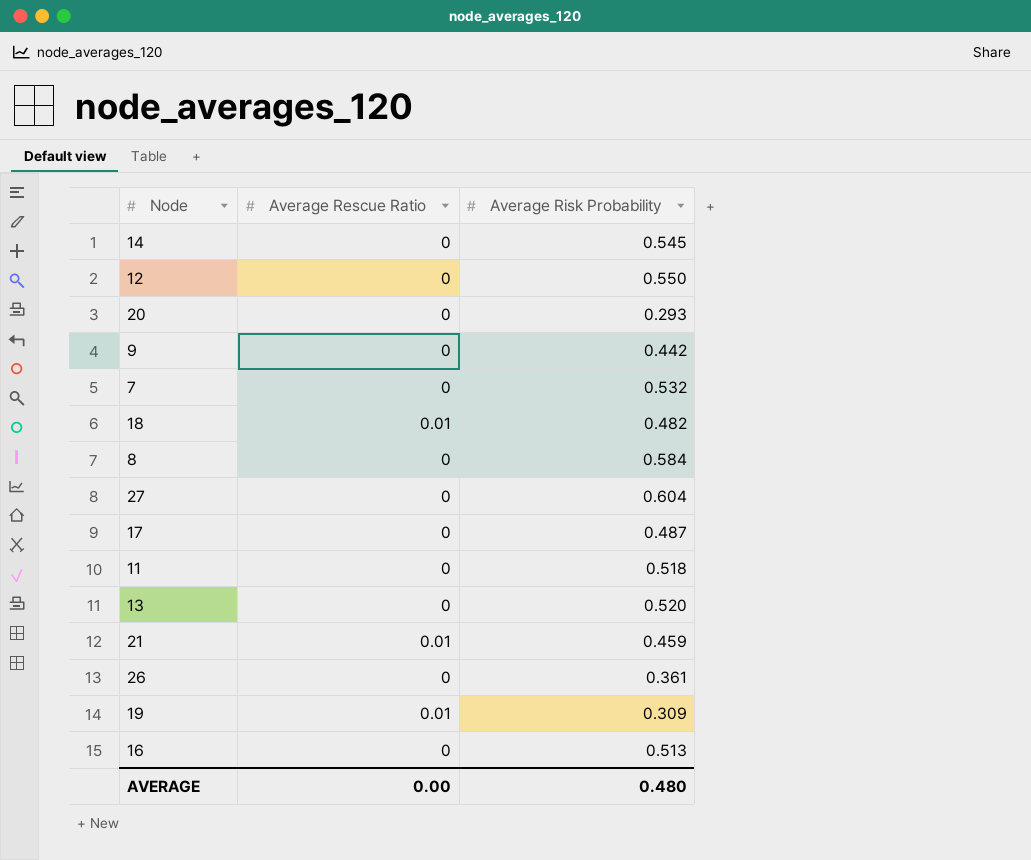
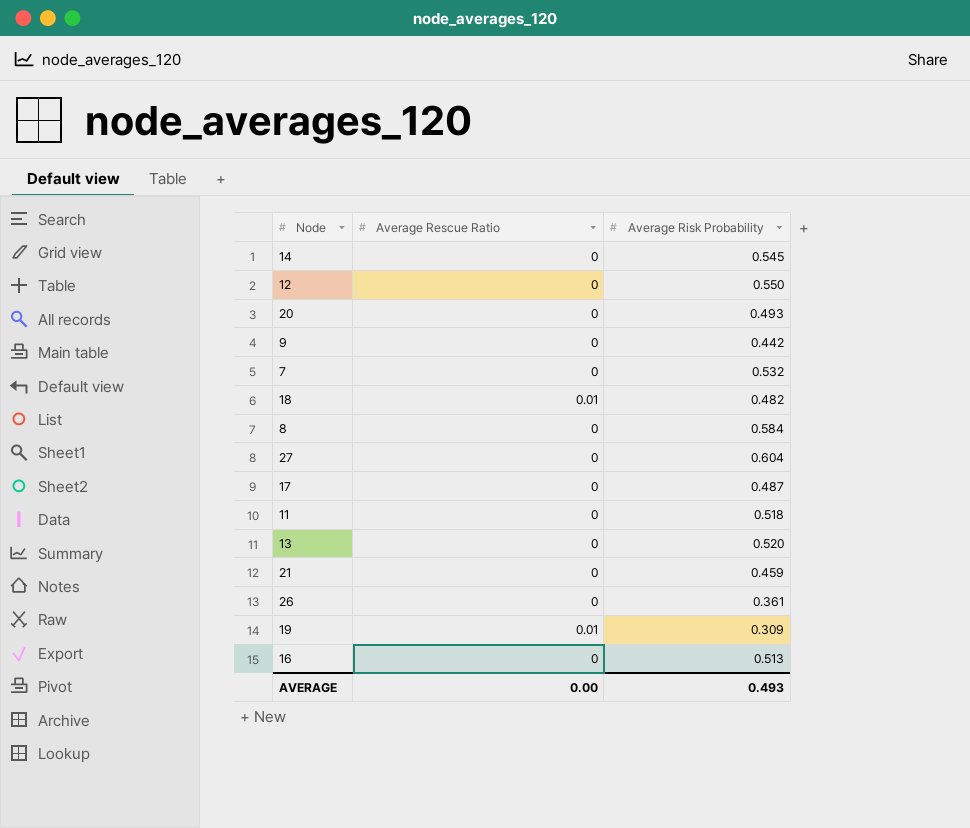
20 | Average Risk Probability: 0.293 -> 0.493
21 | Average Rescue Ratio: 0.01 -> 0
AVERAGE | Average Risk Probability: 0.480 -> 0.493

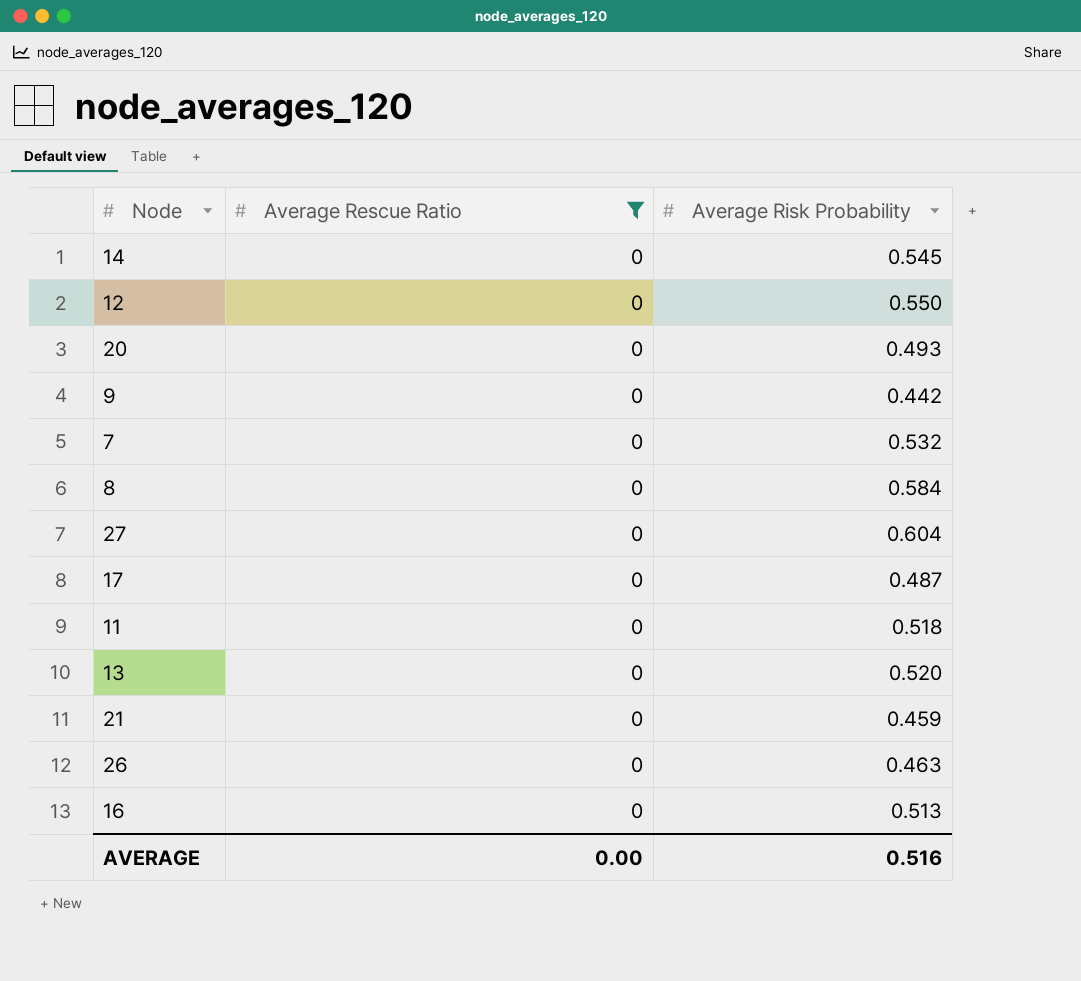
filter: none -> Average Rescue Ratio = 0
26 | Average Risk Probability: 0.361 -> 0.463
AVERAGE | Average Risk Probability: 0.493 -> 0.516

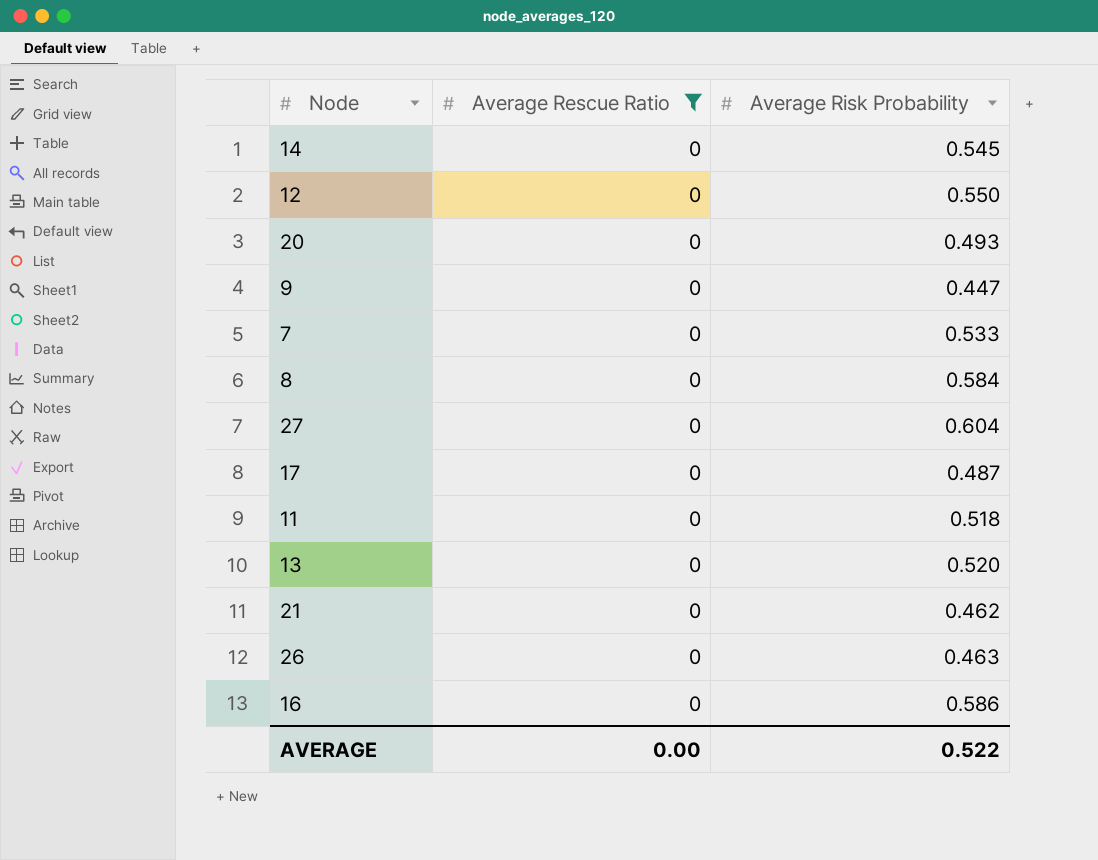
9 | Average Risk Probability: 0.442 -> 0.447
7 | Average Risk Probability: 0.532 -> 0.533
21 | Average Risk Probability: 0.459 -> 0.462
16 | Average Risk Probability: 0.513 -> 0.586
AVERAGE | Average Risk Probability: 0.516 -> 0.522

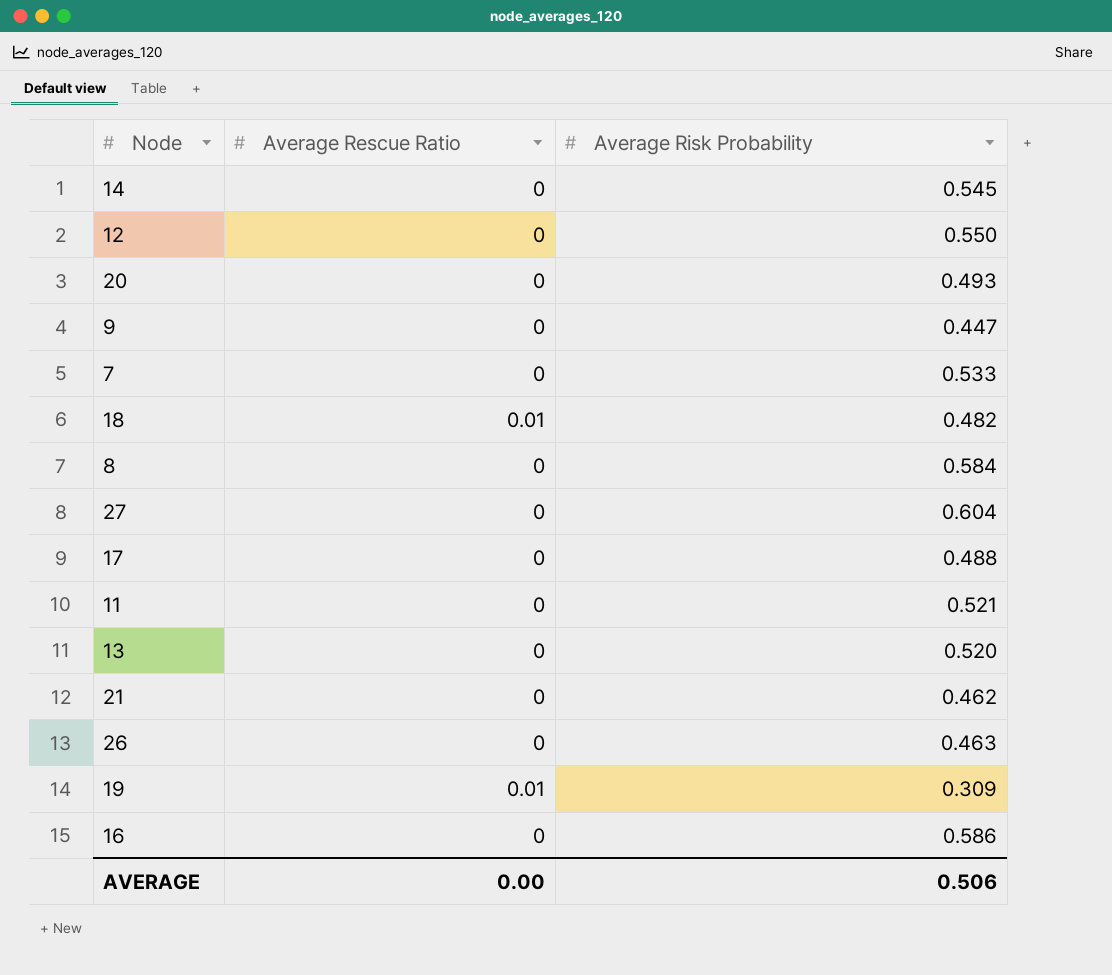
filter: Average Rescue Ratio = 0 -> none
17 | Average Risk Probability: 0.487 -> 0.488
11 | Average Risk Probability: 0.518 -> 0.521
AVERAGE | Average Risk Probability: 0.522 -> 0.506

